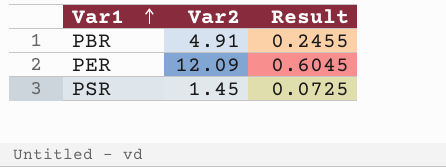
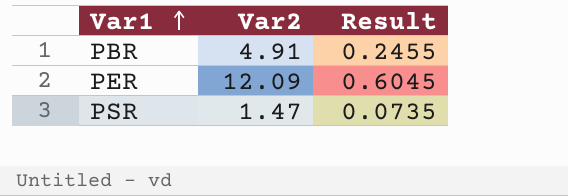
PSR | Var2: 1.45 -> 1.47
PSR | Result: 0.0725 -> 0.0735

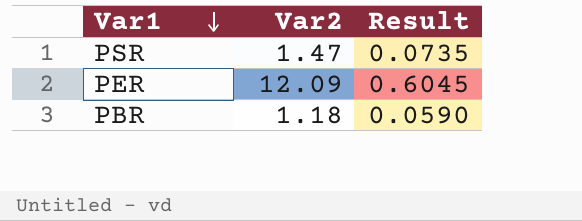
row order: Var1 ascending -> Var1 descending
PBR | Var2: 4.91 -> 1.18
PBR | Result: 0.2455 -> 0.0590

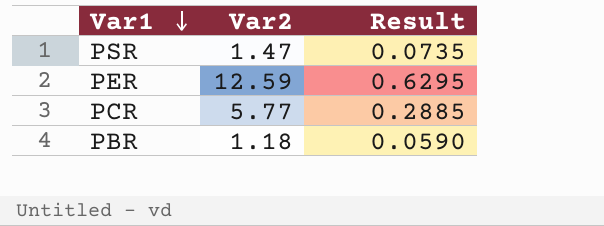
PER | Var2: 12.09 -> 12.59
PER | Result: 0.6045 -> 0.6295
row PCR: none -> 5.77 | 0.2885

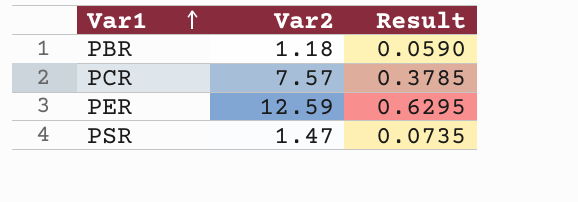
row order: Var1 descending -> Var1 ascending
PCR | Var2: 5.77 -> 7.57
PCR | Result: 0.2885 -> 0.3785

